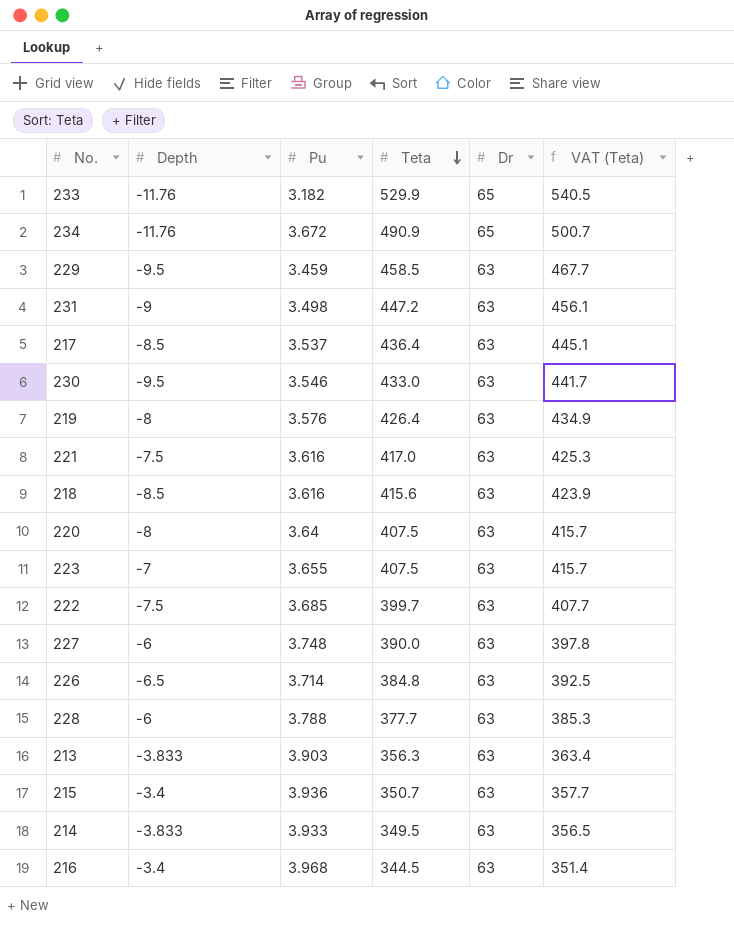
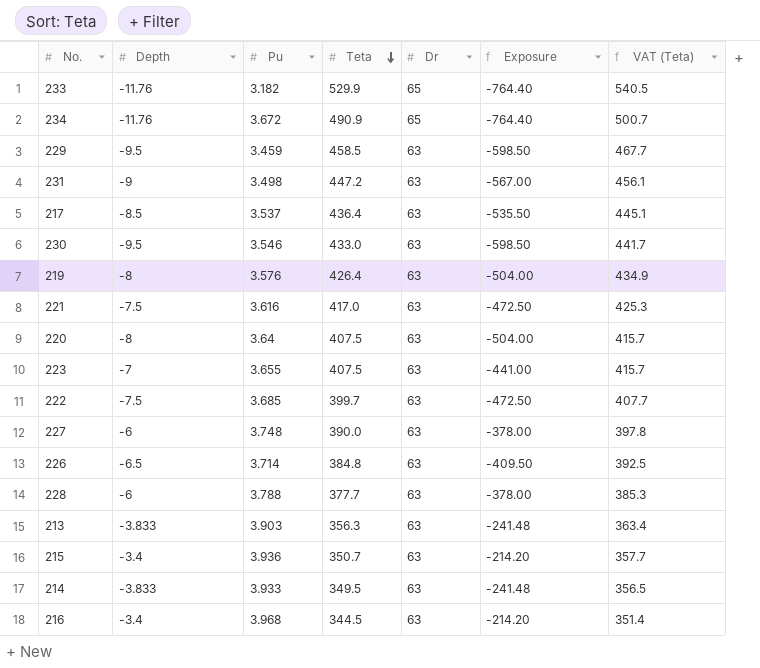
column Exposure | formula: none -> [Depth] * [Dr]
row 218: -8.5 | 3.616 | 415.6 | 63 | 423.9 -> none

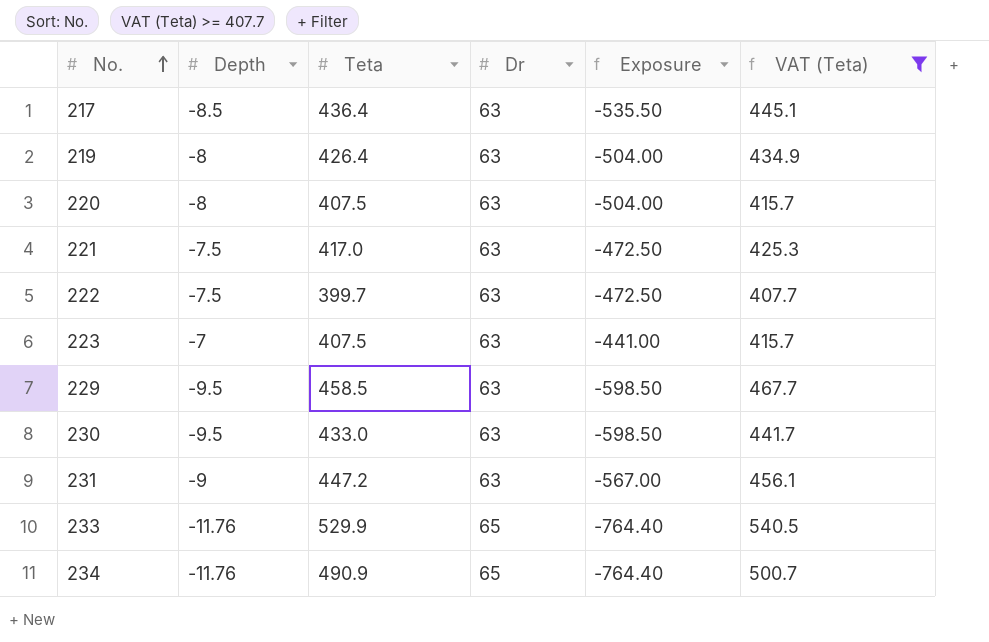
filter: none -> VAT (Teta) >= 407.7
row order: Teta descending -> No. ascending
column Pu | position: 3 -> none

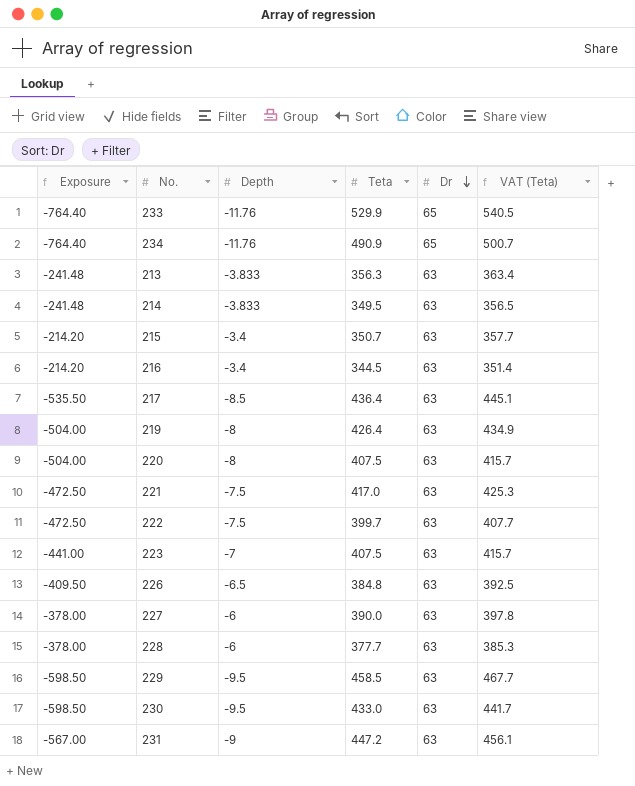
filter: VAT (Teta) >= 407.7 -> none
row order: No. ascending -> Dr descending
column Exposure | position: 5 -> 1

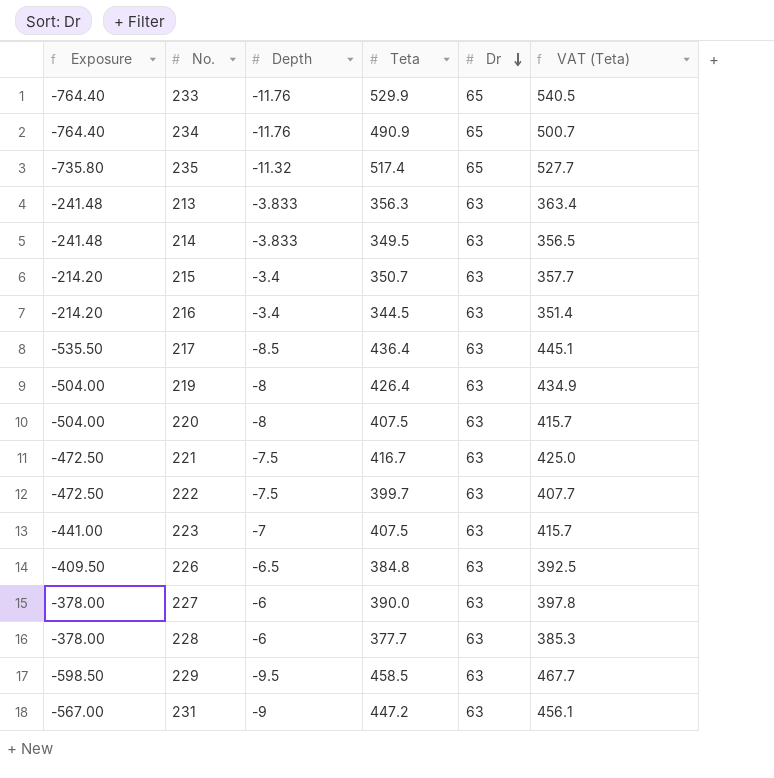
row 230: -598.50 | -9.5 | 433.0 | 63 | 441.7 -> none
row 235: none -> -735.80 | -11.32 | 517.4 | 65 | 527.7
221 | Teta: 417.0 -> 416.7
221 | VAT (Teta): 425.3 -> 425.0

